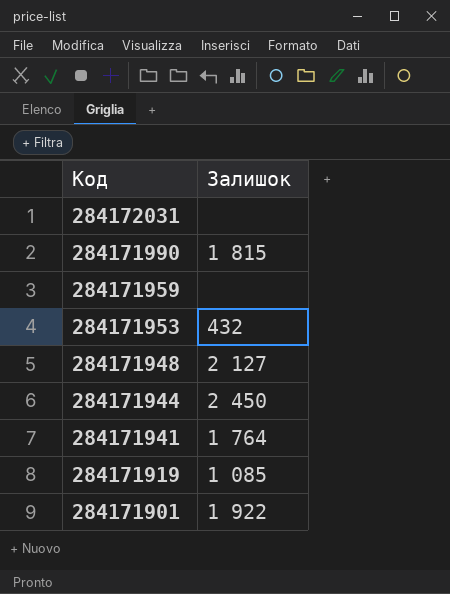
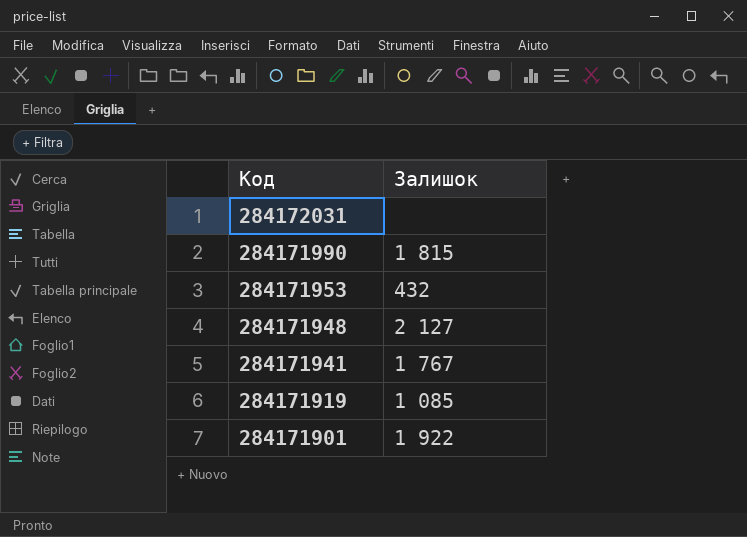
row 284171959: none -> none
row 284171944: 2 450 -> none
284171941 | Залишок: 1 764 -> 1 767

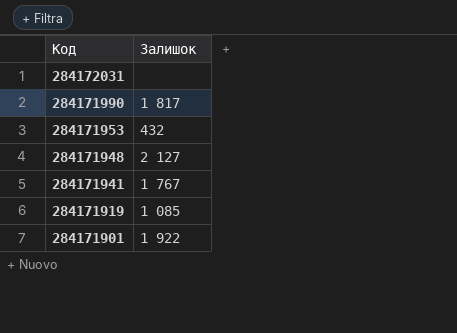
284171990 | Залишок: 1 815 -> 1 817

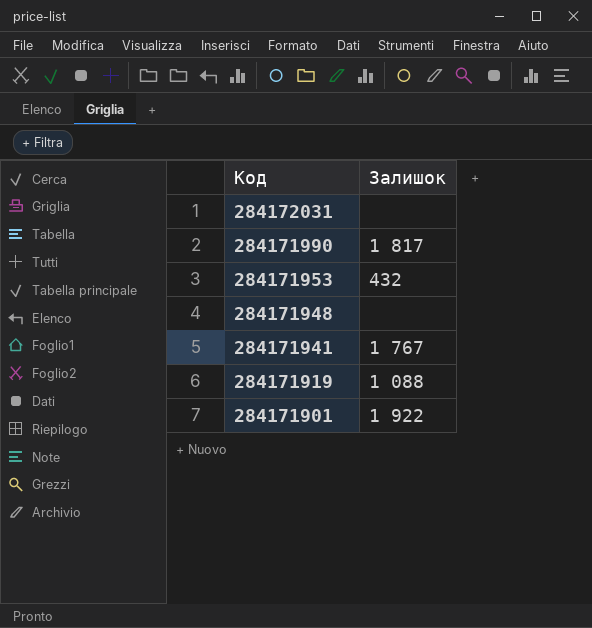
284171948 | Залишок: 2 127 -> none
284171919 | Залишок: 1 085 -> 1 088

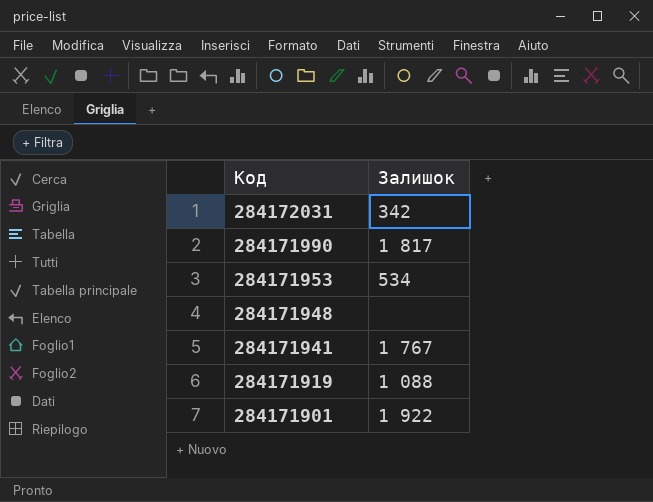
284172031 | Залишок: none -> 342
284171953 | Залишок: 432 -> 534

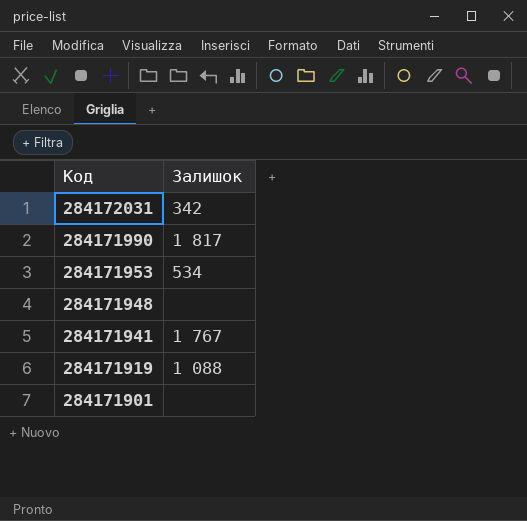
284171901 | Залишок: 1 922 -> none

